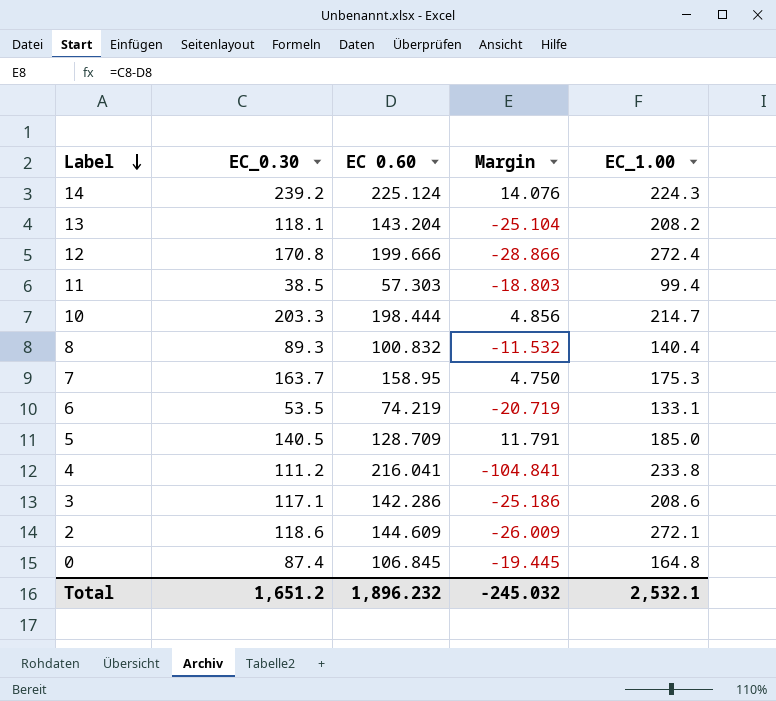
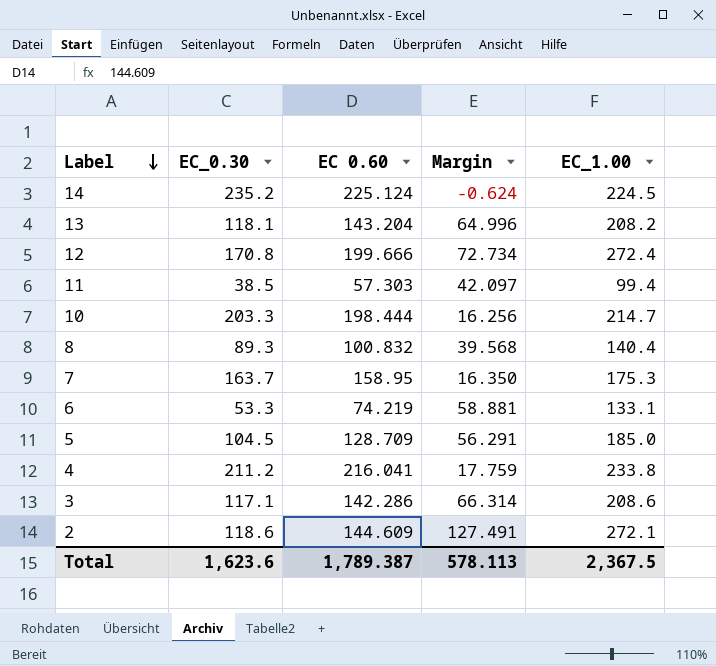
column Margin | formula: [EC_0.30] - [EC 0.60] -> [EC_1.00] - [EC 0.60]
row 0: 87.4 | 106.845 | -19.445 | 164.8 -> none
14 | EC_0.30: 239.2 -> 235.2
14 | EC_1.00: 224.3 -> 224.5
6 | EC_0.30: 53.5 -> 53.3
5 | EC_0.30: 140.5 -> 104.5
4 | EC_0.30: 111.2 -> 211.2
Total | EC_0.30: 1,651.2 -> 1,623.6
Total | EC 0.60: 1,896.232 -> 1,789.387
Total | Margin: -245.032 -> 578.113
Total | EC_1.00: 2,532.1 -> 2,367.5

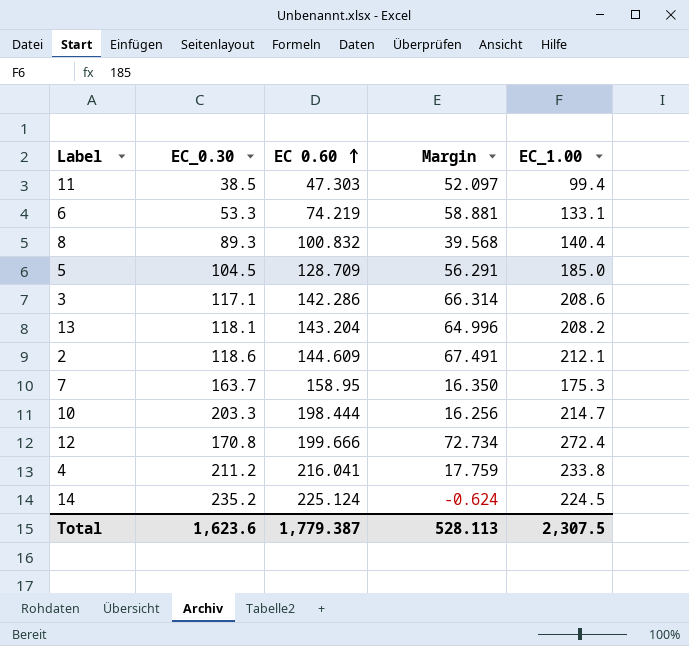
row order: Label descending -> EC 0.60 ascending
11 | EC 0.60: 57.303 -> 47.303
11 | Margin: 42.097 -> 52.097
2 | Margin: 127.491 -> 67.491
2 | EC_1.00: 272.1 -> 212.1
Total | EC 0.60: 1,789.387 -> 1,779.387
Total | Margin: 578.113 -> 528.113
Total | EC_1.00: 2,367.5 -> 2,307.5

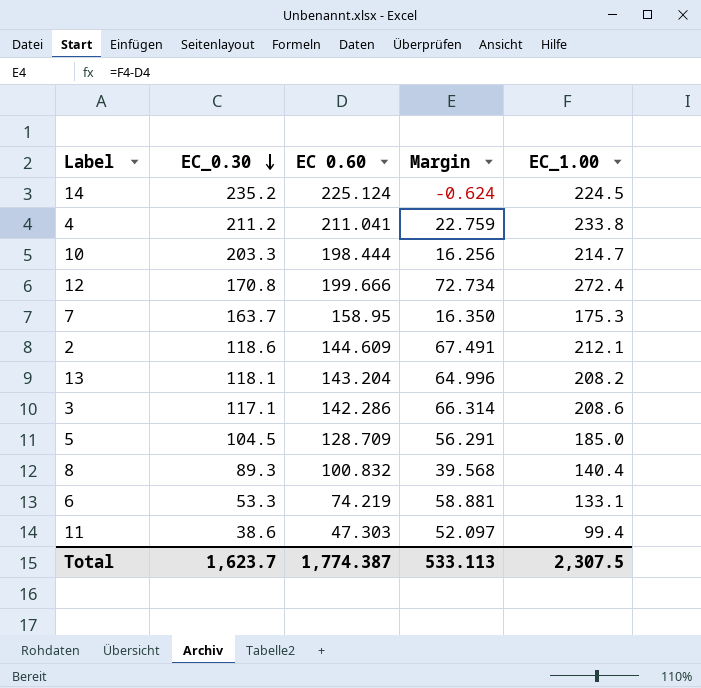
row order: EC 0.60 ascending -> EC_0.30 descending
4 | EC 0.60: 216.041 -> 211.041
4 | Margin: 17.759 -> 22.759
11 | EC_0.30: 38.5 -> 38.6
Total | EC_0.30: 1,623.6 -> 1,623.7
Total | EC 0.60: 1,779.387 -> 1,774.387
Total | Margin: 528.113 -> 533.113

